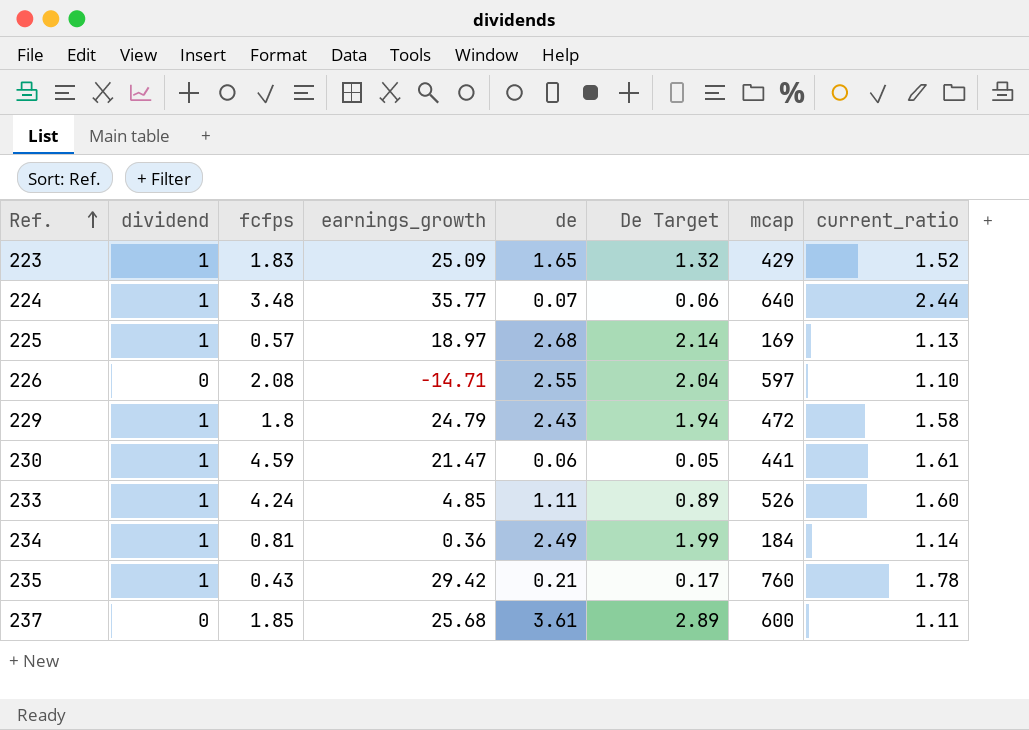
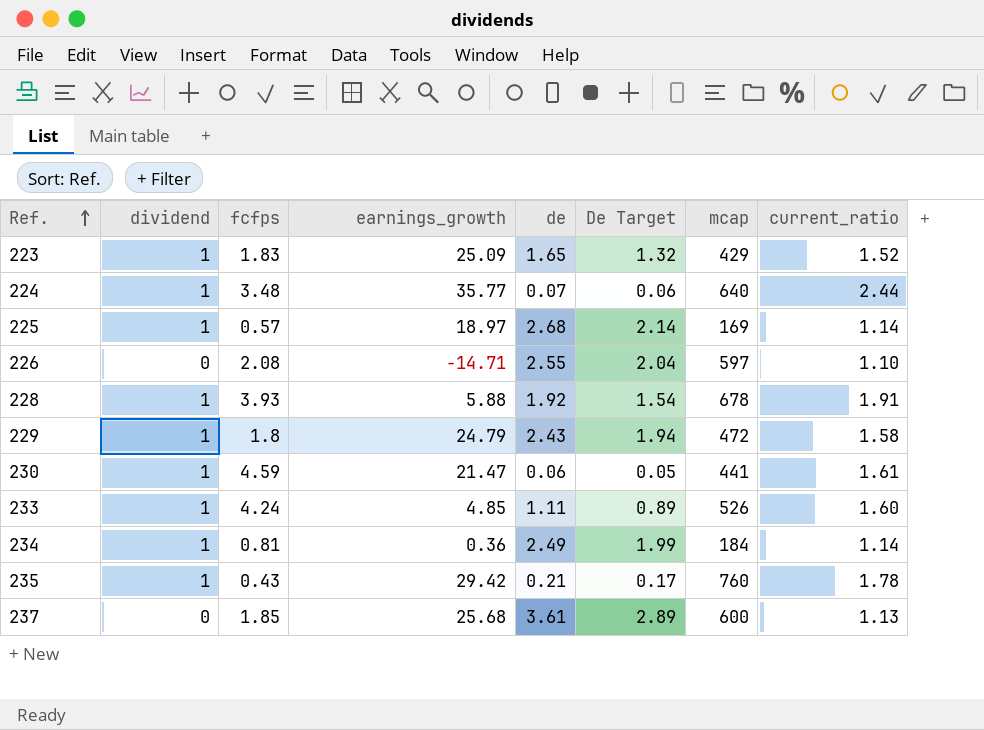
225 | current_ratio: 1.13 -> 1.14
row 228: none -> 1 | 3.93 | 5.88 | 1.92 | 1.54 | 678 | 1.91
237 | current_ratio: 1.11 -> 1.13

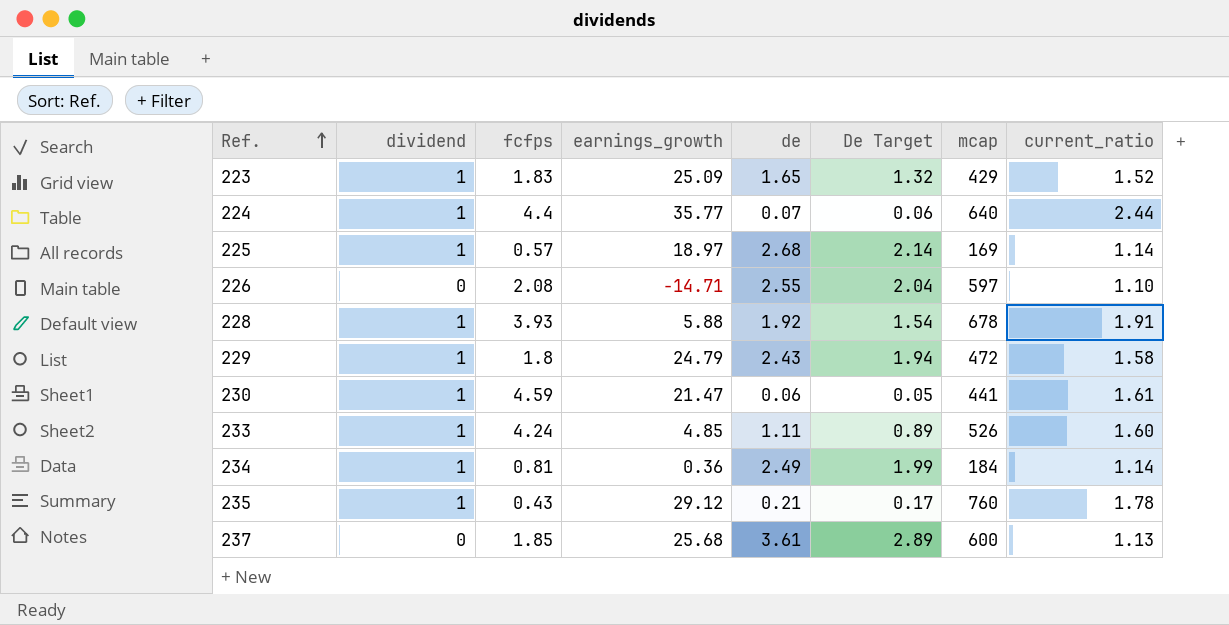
224 | fcfps: 3.48 -> 4.4
235 | earnings_growth: 29.42 -> 29.12

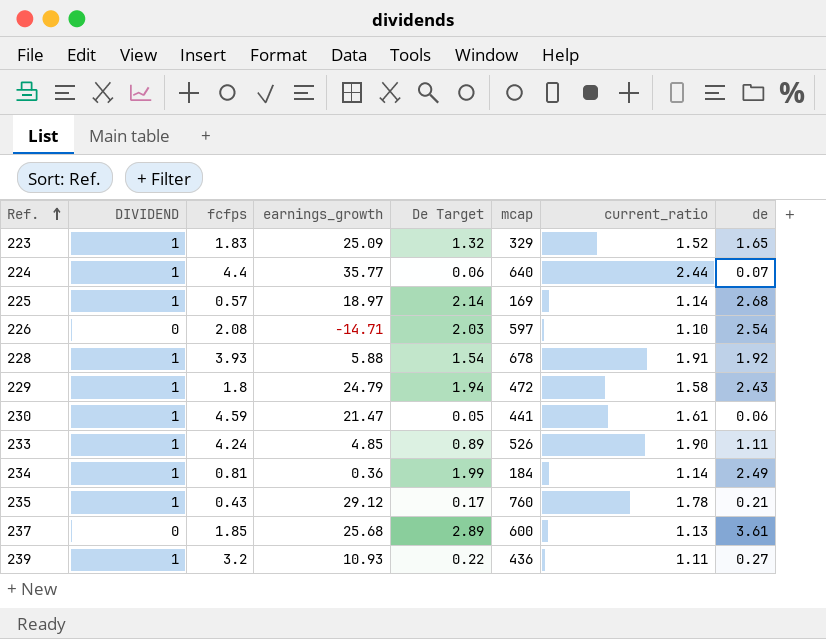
column name: dividend -> DIVIDEND
column de | position: 5 -> 8
223 | mcap: 429 -> 329
226 | De Target: 2.04 -> 2.03
226 | de: 2.55 -> 2.54
233 | current_ratio: 1.60 -> 1.90
row 239: none -> 1 | 3.2 | 10.93 | 0.22 | 436 | 1.11 | 0.27

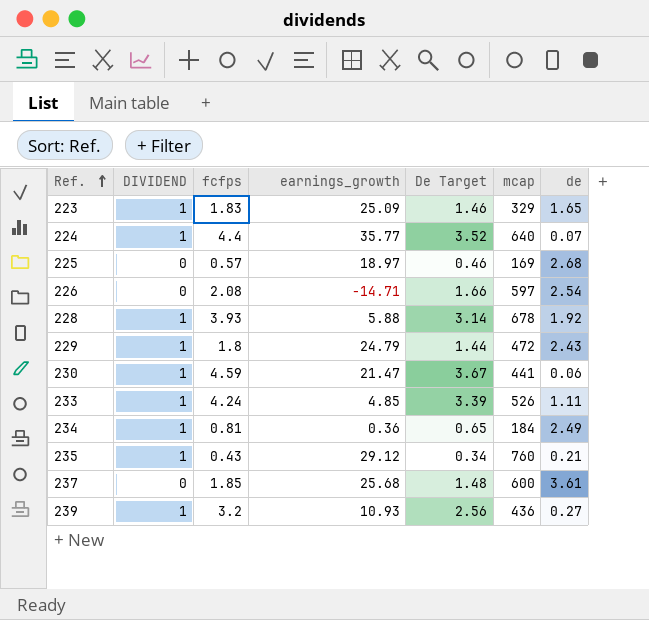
column current_ratio | position: 7 -> none
column De Target | formula: [de] * 0.8 -> [fcfps] * 0.8
225 | DIVIDEND: 1 -> 0

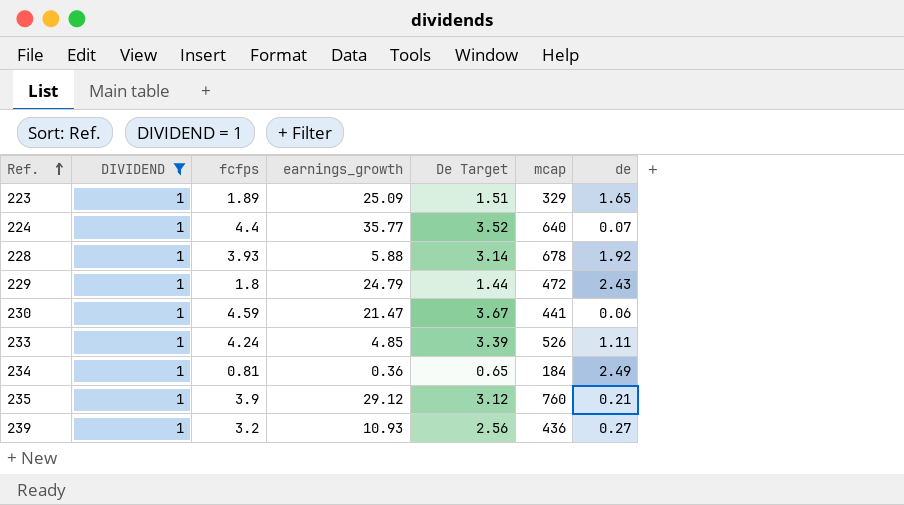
filter: none -> DIVIDEND = 1
223 | fcfps: 1.83 -> 1.89
223 | De Target: 1.46 -> 1.51
235 | fcfps: 0.43 -> 3.9
235 | De Target: 0.34 -> 3.12

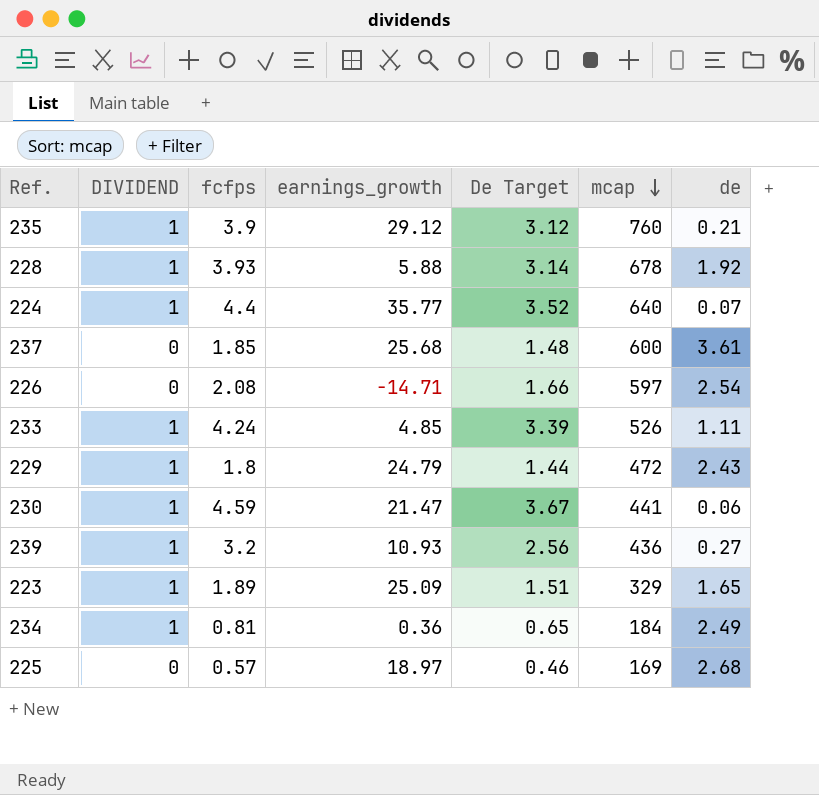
filter: DIVIDEND = 1 -> none
row order: Ref. ascending -> mcap descending

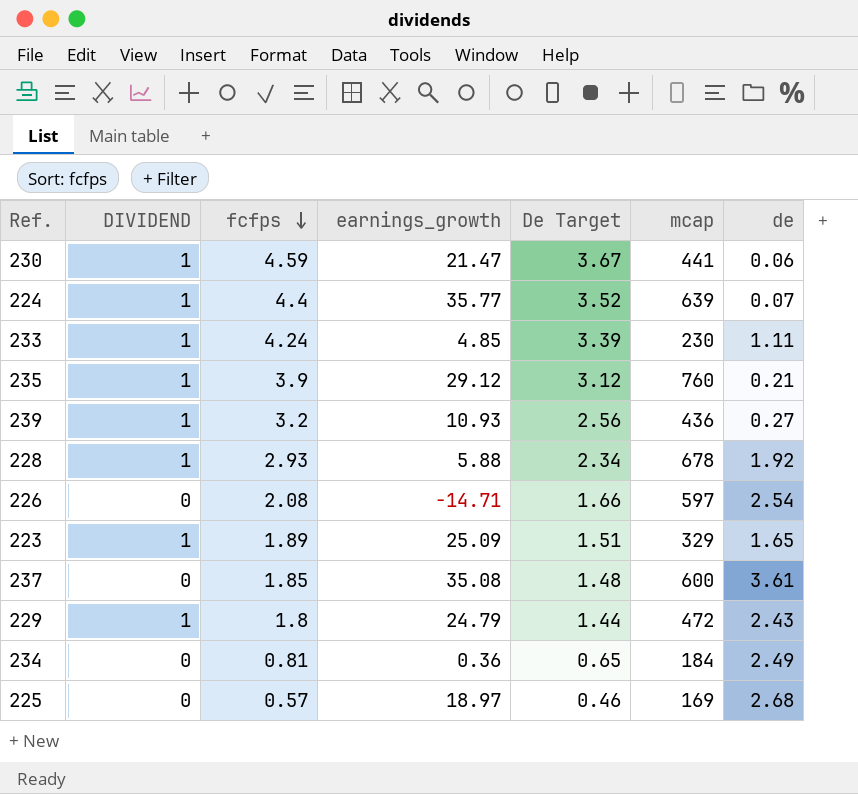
row order: mcap descending -> fcfps descending
224 | mcap: 640 -> 639
233 | mcap: 526 -> 230
228 | fcfps: 3.93 -> 2.93
228 | De Target: 3.14 -> 2.34
237 | earnings_growth: 25.68 -> 35.08
234 | DIVIDEND: 1 -> 0

